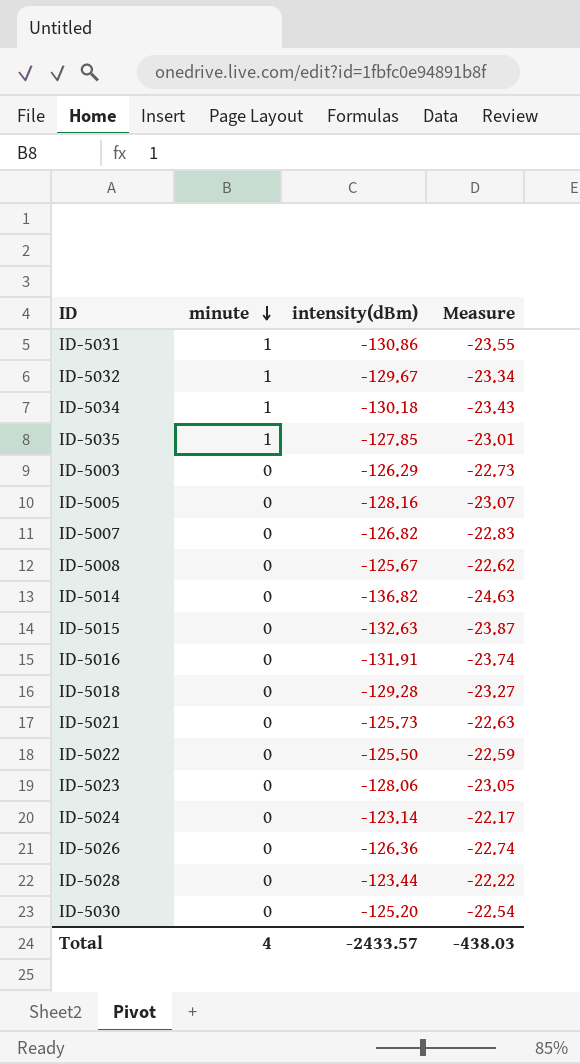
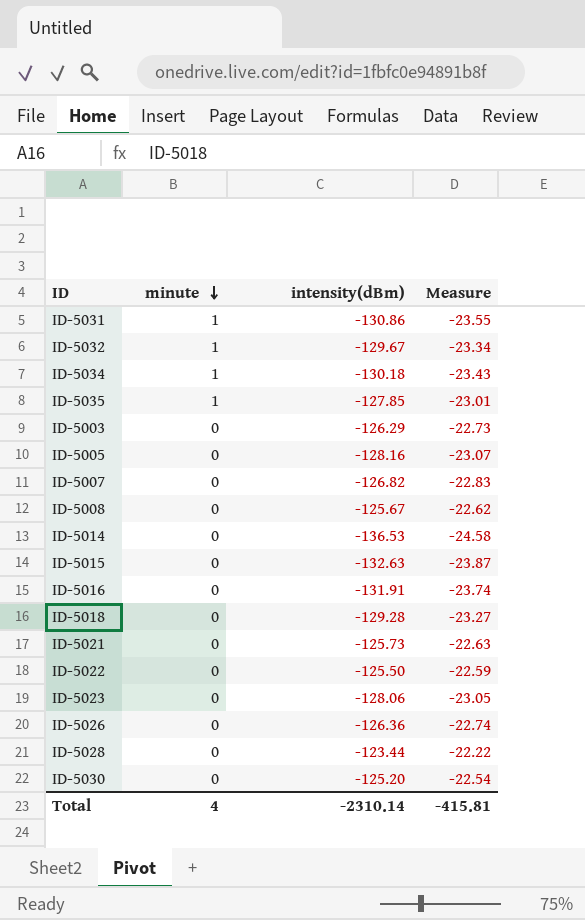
row ID-5024: 0 | -123.14 | -22.17 -> none
ID-5014 | intensity(dBm): -136.82 -> -136.53
ID-5014 | Measure: -24.63 -> -24.58
Total | intensity(dBm): -2433.57 -> -2310.14
Total | Measure: -438.03 -> -415.81

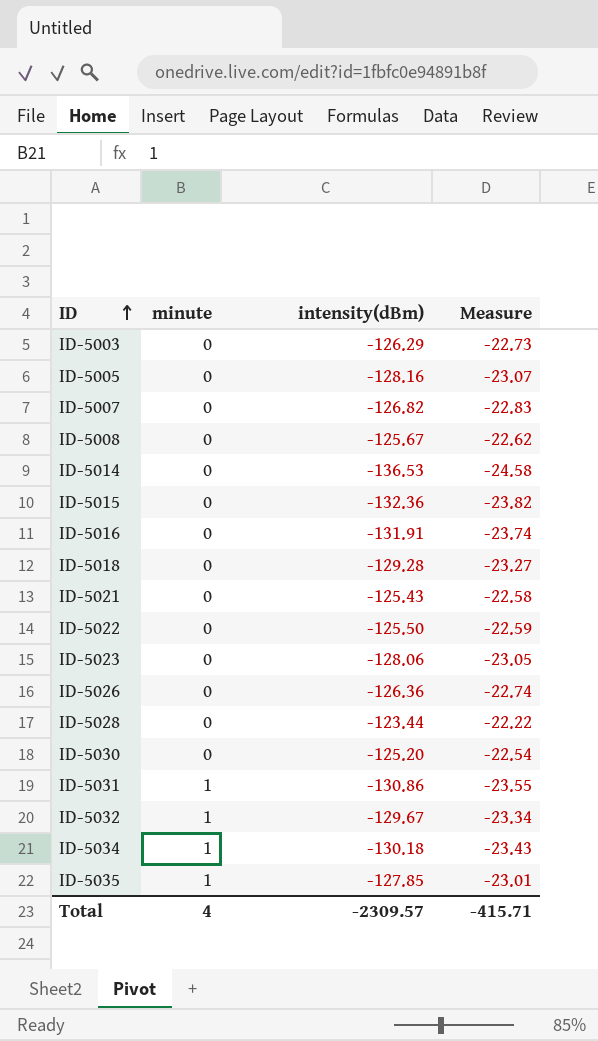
row order: minute descending -> ID ascending
ID-5015 | intensity(dBm): -132.63 -> -132.36
ID-5015 | Measure: -23.87 -> -23.82
ID-5021 | intensity(dBm): -125.73 -> -125.43
ID-5021 | Measure: -22.63 -> -22.58
Total | intensity(dBm): -2310.14 -> -2309.57
Total | Measure: -415.81 -> -415.71

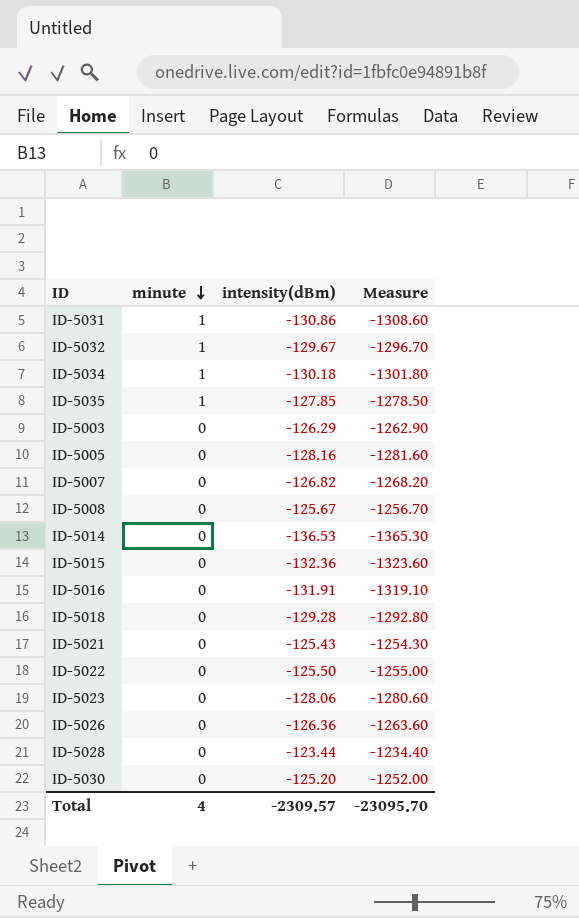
row order: ID ascending -> minute descending
column Measure | formula: [intensity(dBm)] * 0.18 -> [intensity(dBm)] * 10
Total | Measure: -415.71 -> -23095.70

